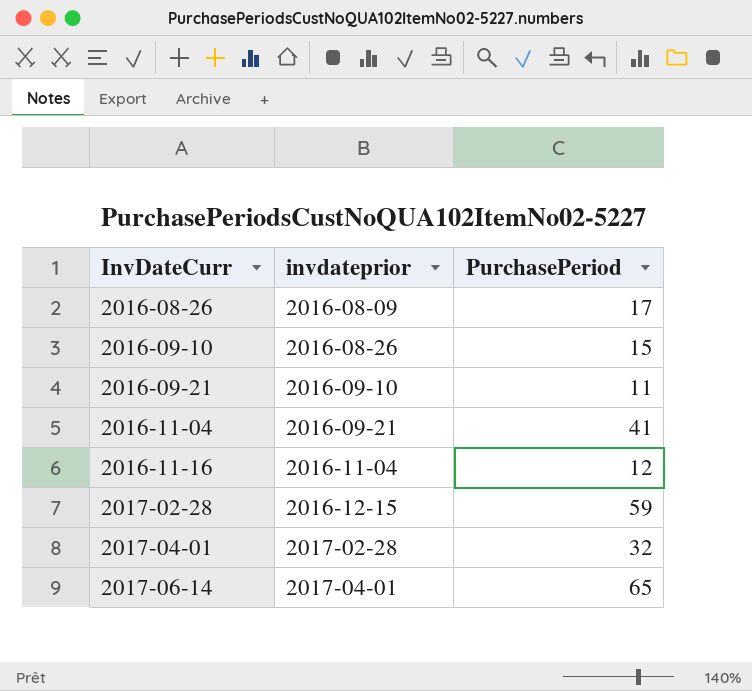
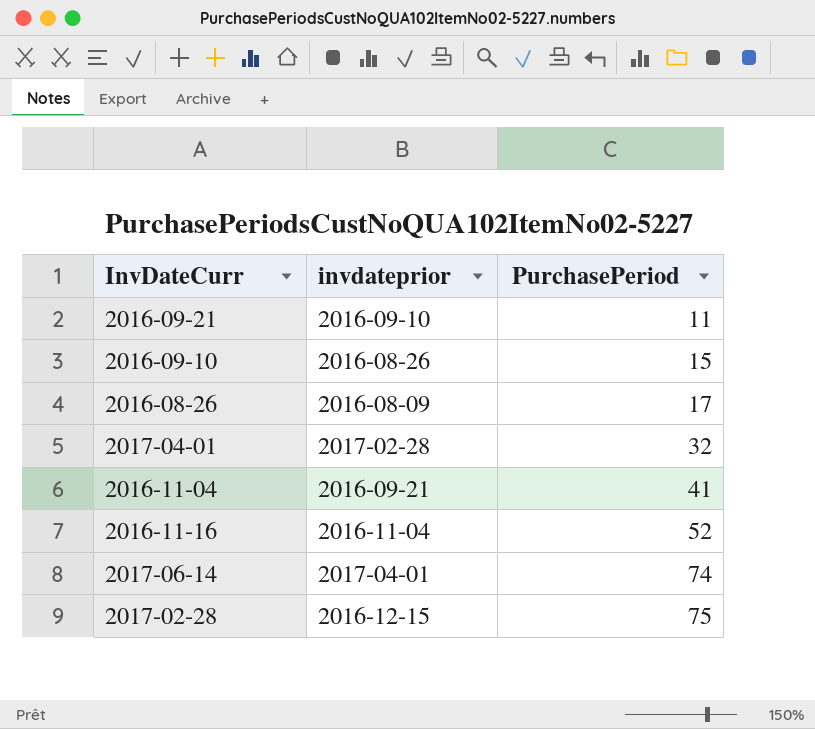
row order: InvDateCurr ascending -> PurchasePeriod ascending
2016-11-16 | PurchasePeriod: 12 -> 52
2017-06-14 | PurchasePeriod: 65 -> 74
2017-02-28 | PurchasePeriod: 59 -> 75

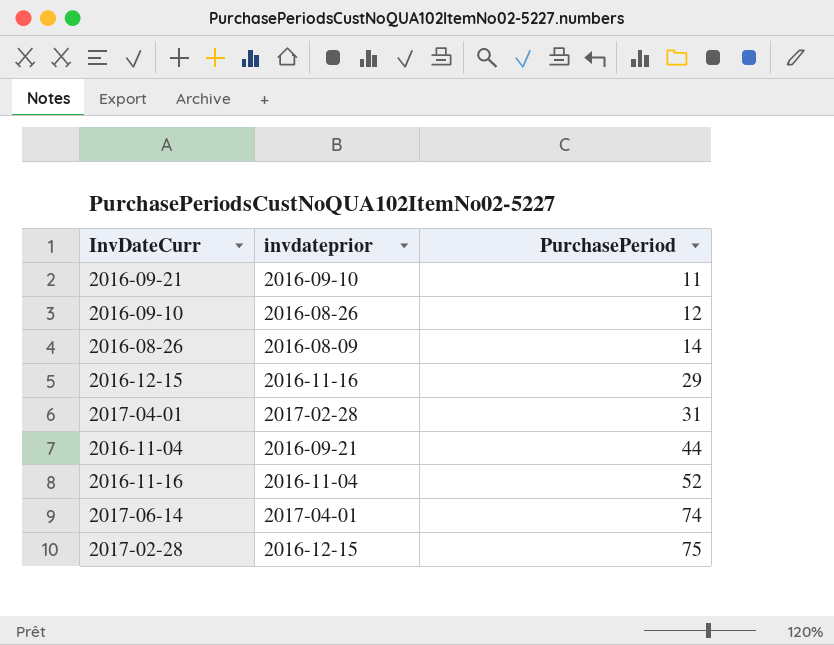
2016-09-10 | PurchasePeriod: 15 -> 12
2016-08-26 | PurchasePeriod: 17 -> 14
row 2016-12-15: none -> 2016-11-16 | 29
2017-04-01 | PurchasePeriod: 32 -> 31
2016-11-04 | PurchasePeriod: 41 -> 44

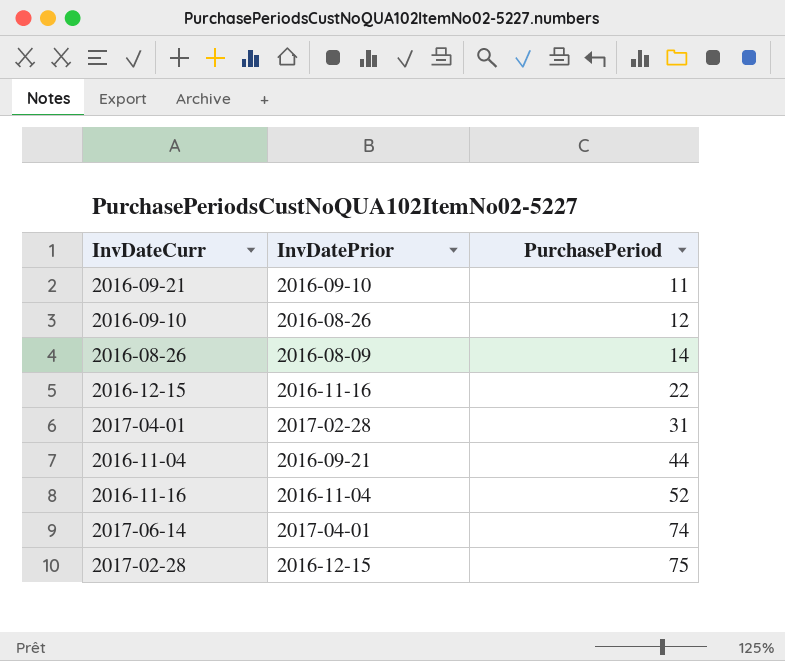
column name: invdateprior -> InvDatePrior
2016-12-15 | PurchasePeriod: 29 -> 22

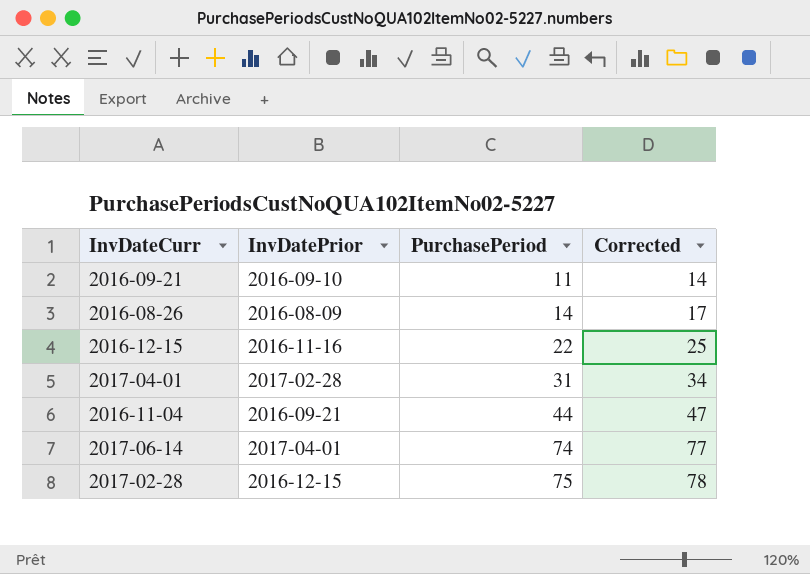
column Corrected | formula: none -> [PurchasePeriod] + 3
row 2016-09-10: 2016-08-26 | 12 -> none
row 2016-11-16: 2016-11-04 | 52 -> none

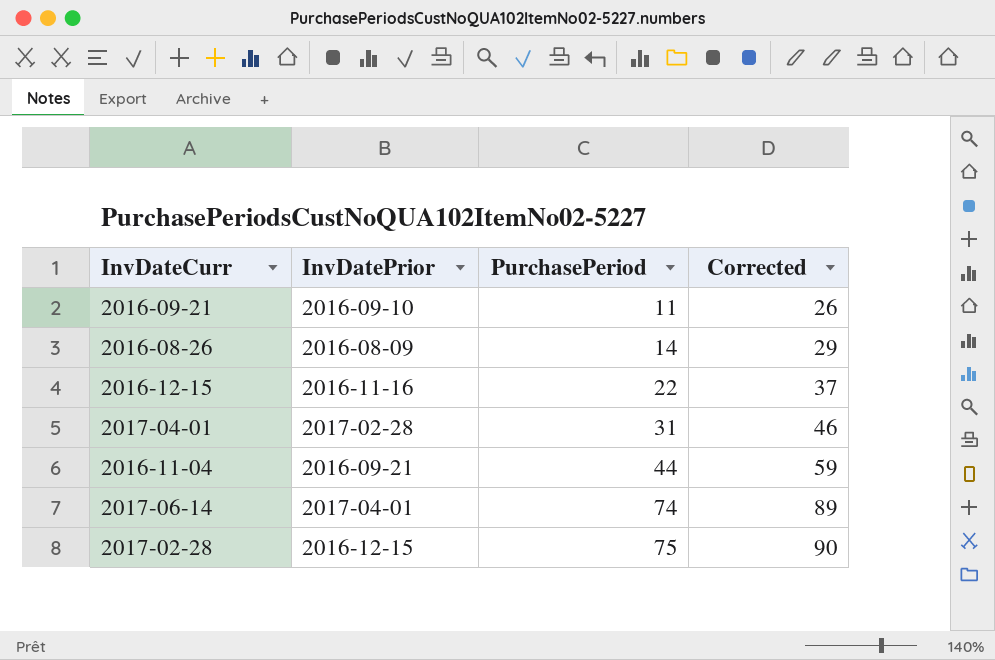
column Corrected | formula: [PurchasePeriod] + 3 -> [PurchasePeriod] + 15

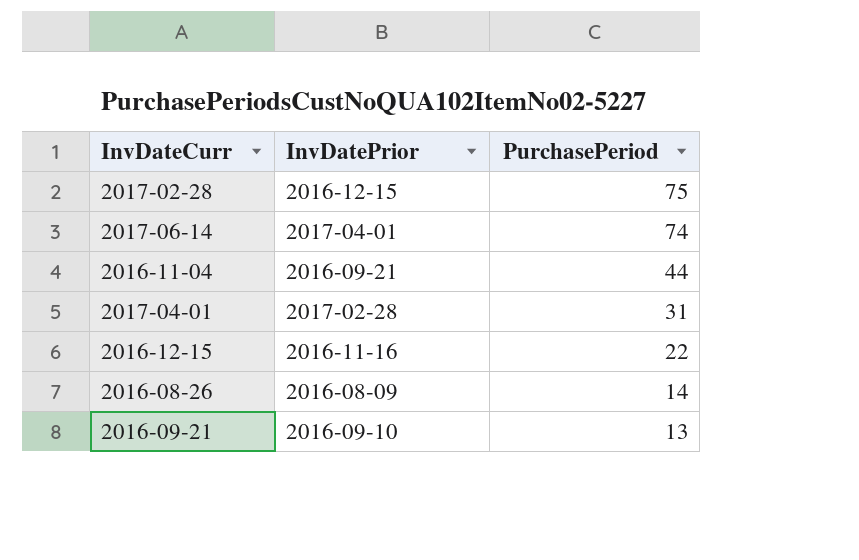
row order: PurchasePeriod ascending -> PurchasePeriod descending
column Corrected | formula: [PurchasePeriod] + 15 -> none
2016-09-21 | PurchasePeriod: 11 -> 13

